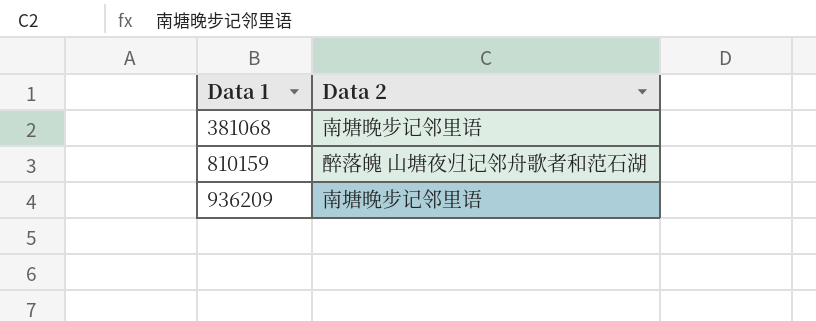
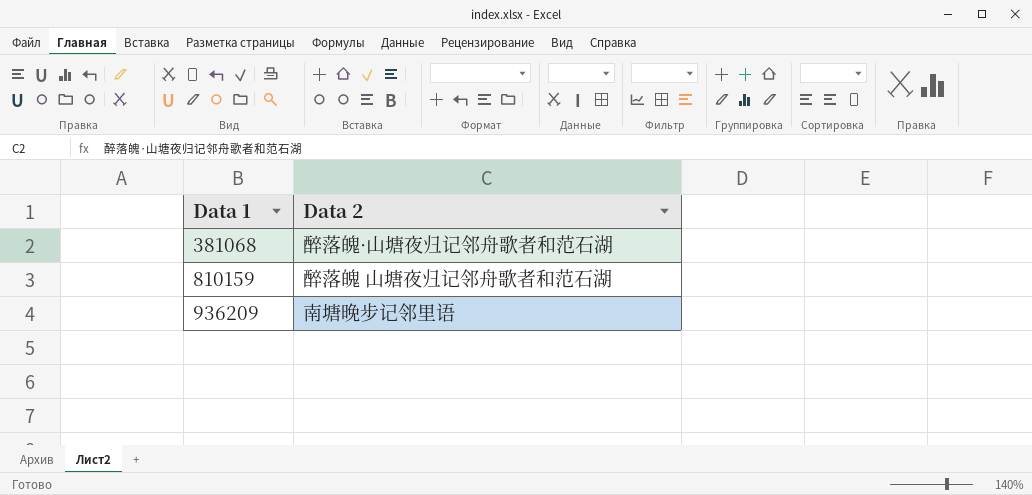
381068 | Data 2: 南塘晚步记邻里语 -> 醉落魄·山塘夜归记邻舟歌者和范石湖

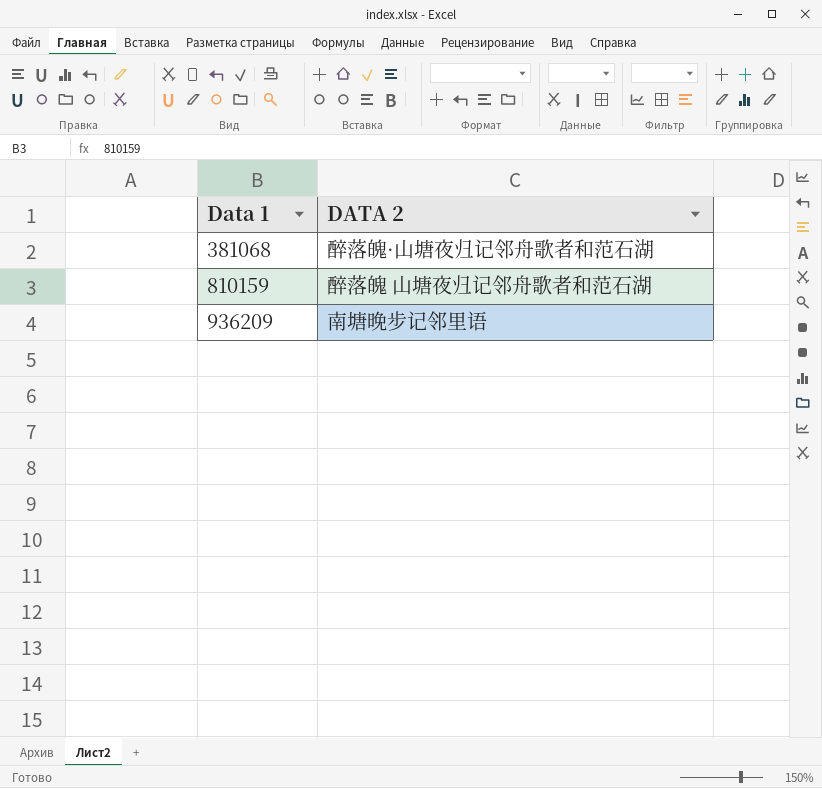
column name: Data 2 -> DATA 2

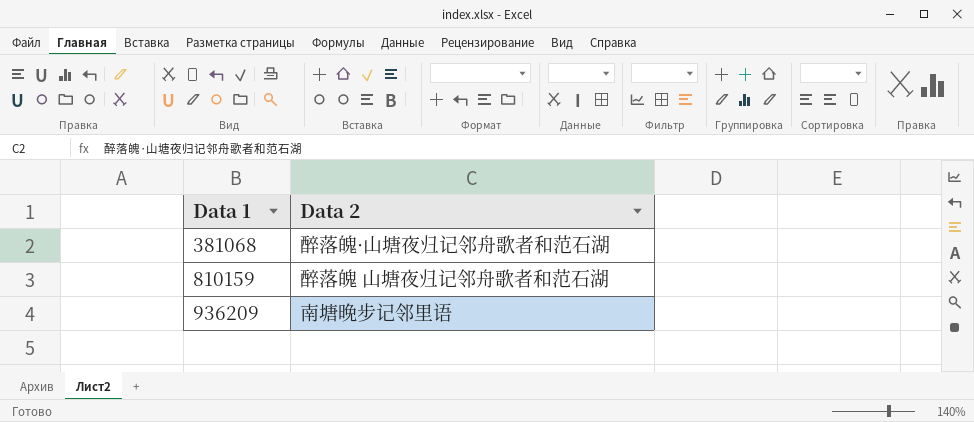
column name: DATA 2 -> Data 2

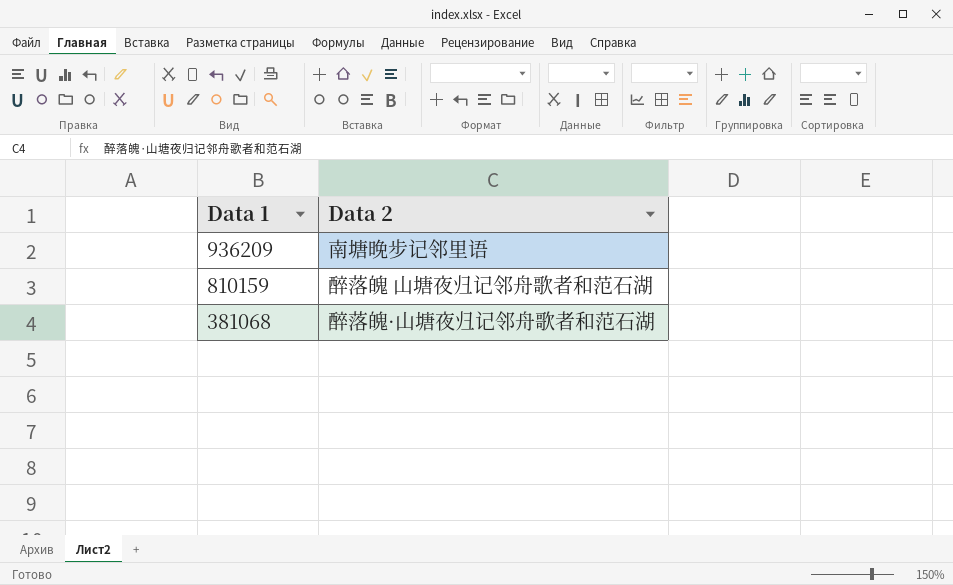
row order: Data 1 ascending -> Data 1 descending

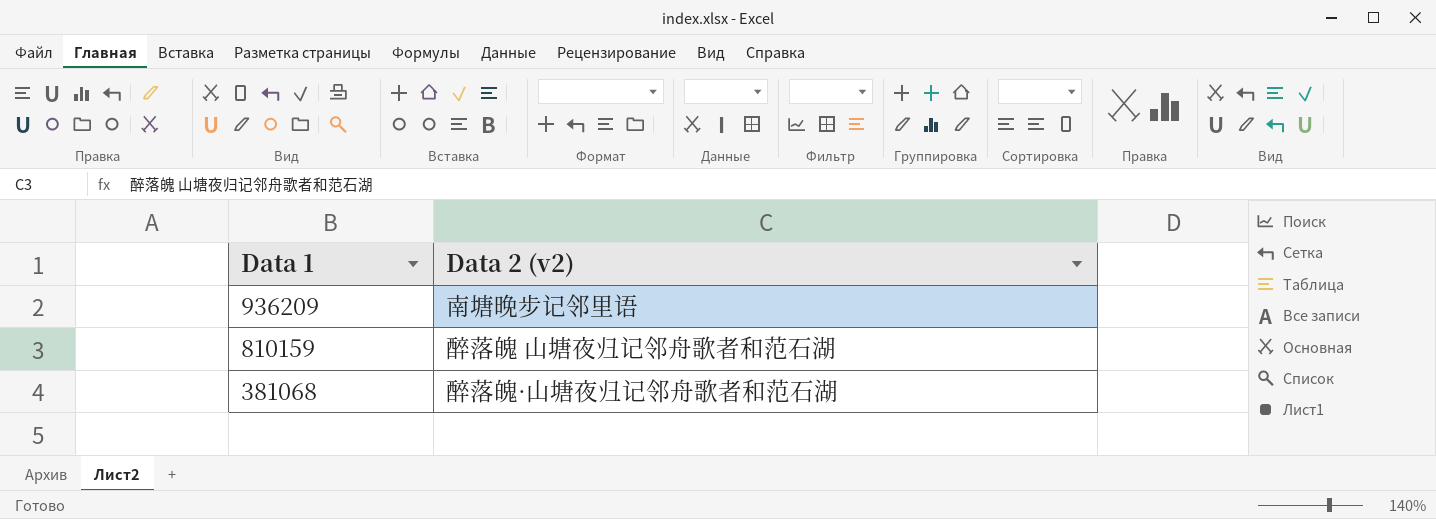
column name: Data 2 -> Data 2 (v2)

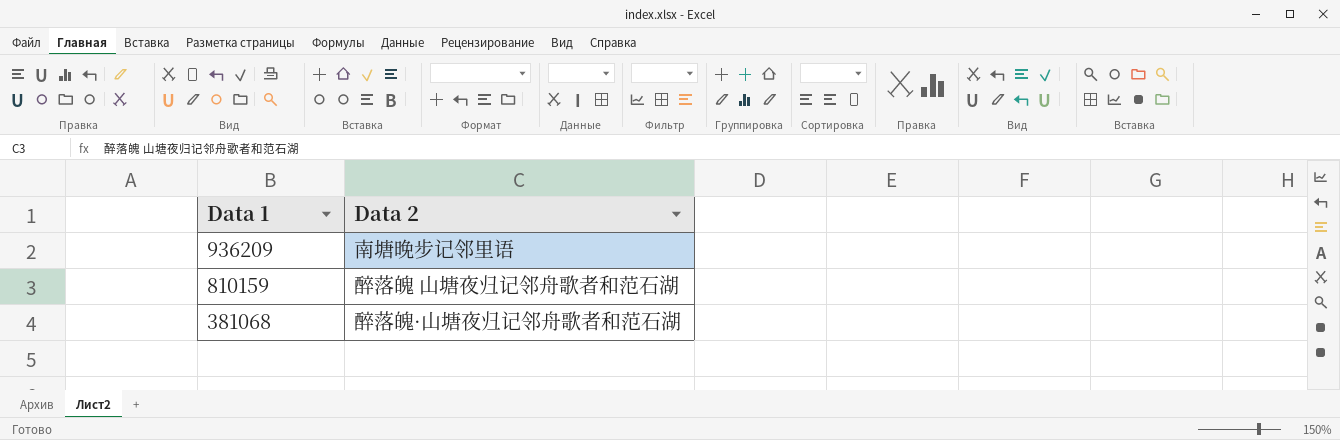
column name: Data 2 (v2) -> Data 2

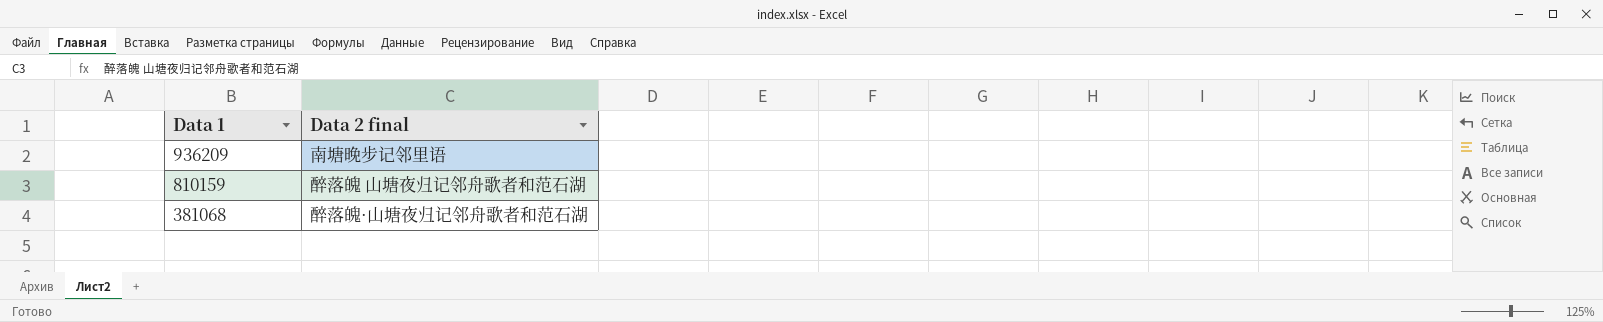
column name: Data 2 -> Data 2 final

